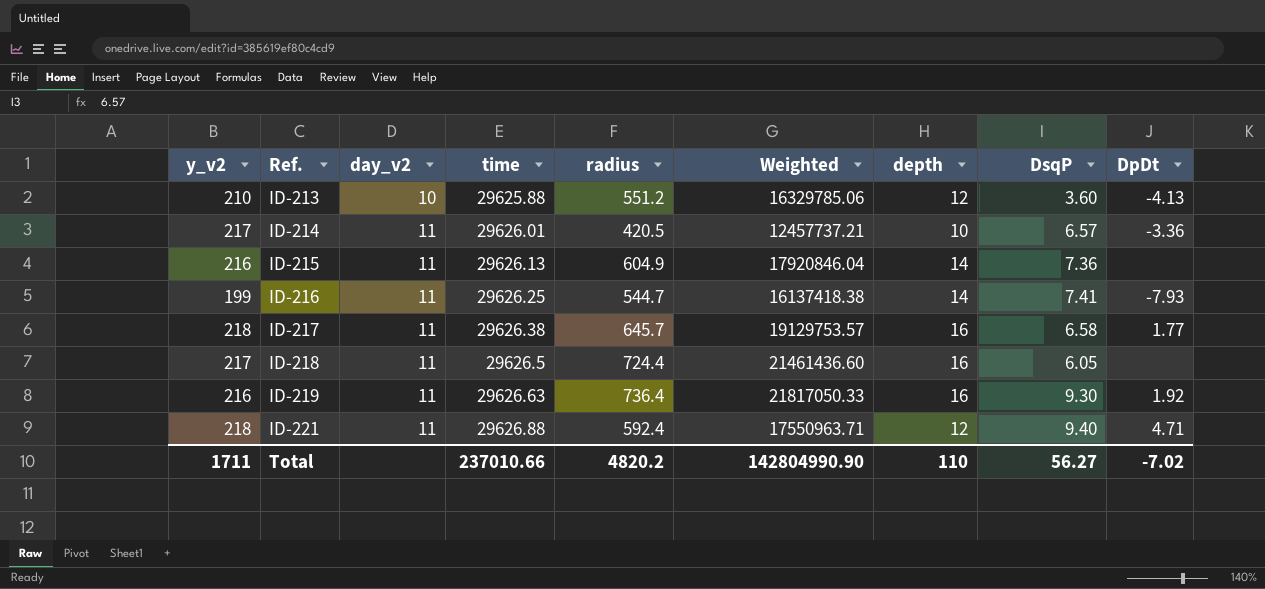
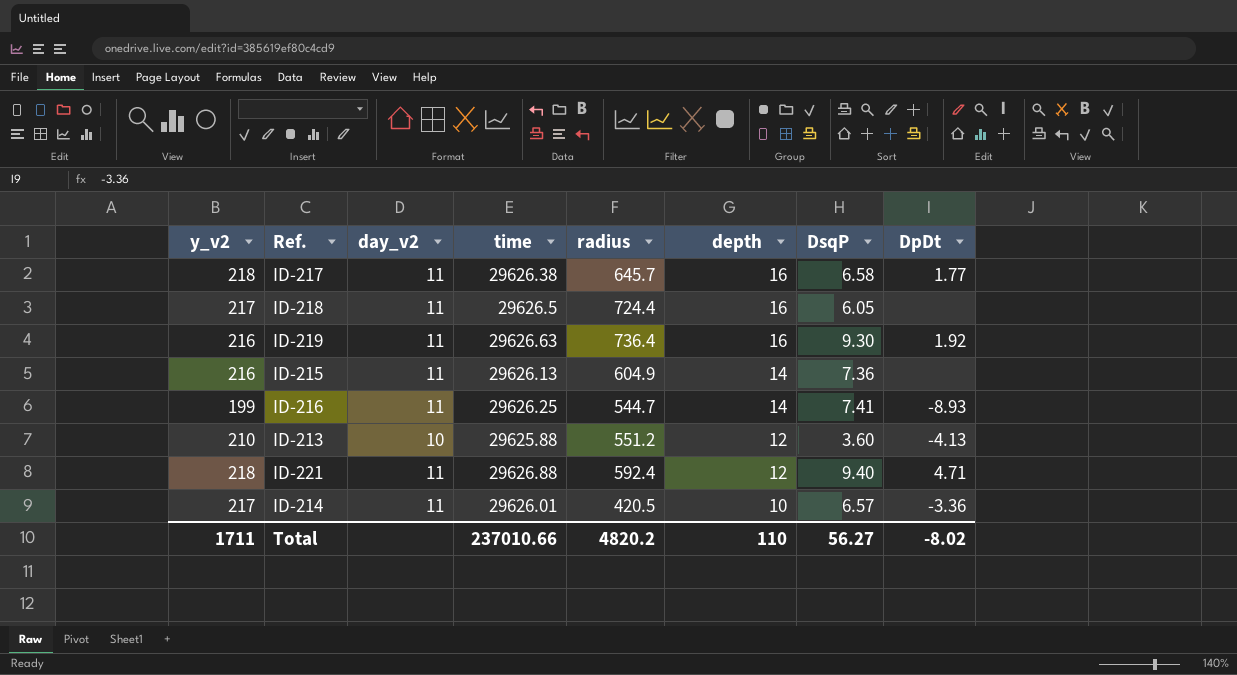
row order: Ref. ascending -> depth descending
column Weighted | formula: [time] * [radius] -> none
ID-216 | DpDt: -7.93 -> -8.93
Total | DpDt: -7.02 -> -8.02

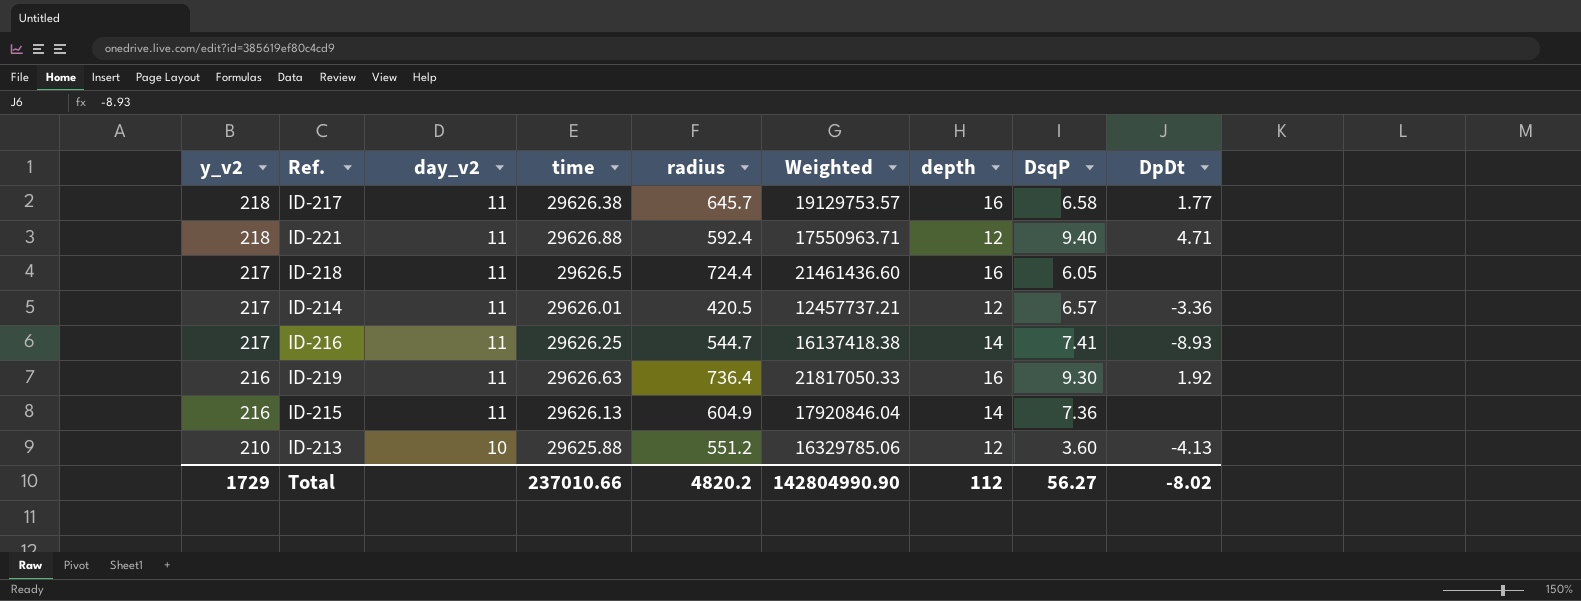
row order: depth descending -> y_v2 descending
column Weighted | formula: none -> [time] * [radius]
ID-214 | depth: 10 -> 12
ID-216 | y_v2: 199 -> 217
Total | y_v2: 1711 -> 1729
Total | depth: 110 -> 112

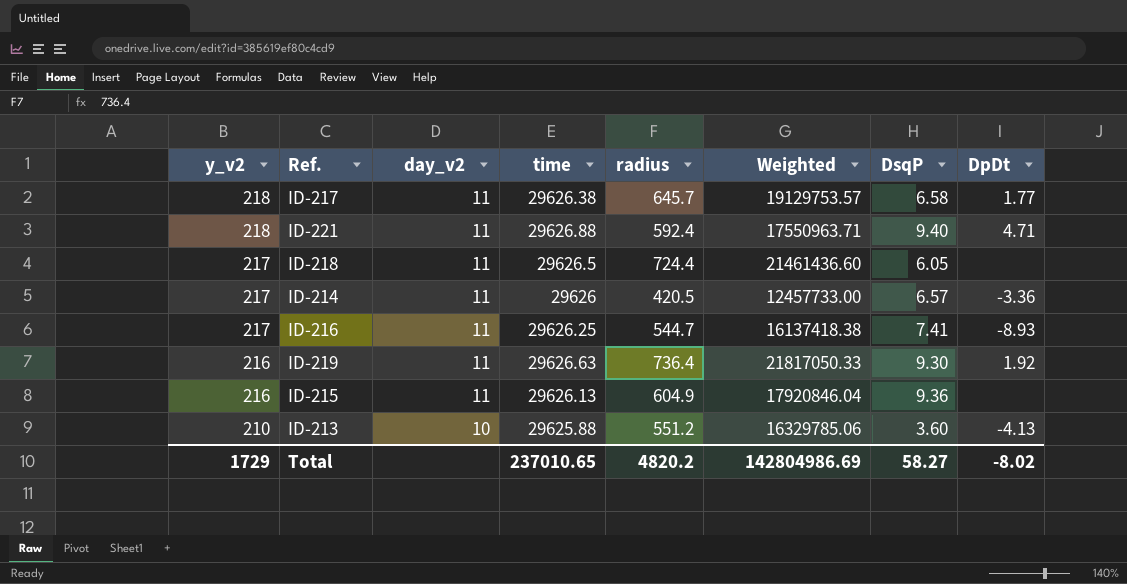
column depth | position: 7 -> none
ID-214 | time: 29626.01 -> 29626
ID-214 | Weighted: 12457737.21 -> 12457733.00
ID-215 | DsqP: 7.36 -> 9.36
Total | time: 237010.66 -> 237010.65
Total | Weighted: 142804990.90 -> 142804986.69
Total | DsqP: 56.27 -> 58.27

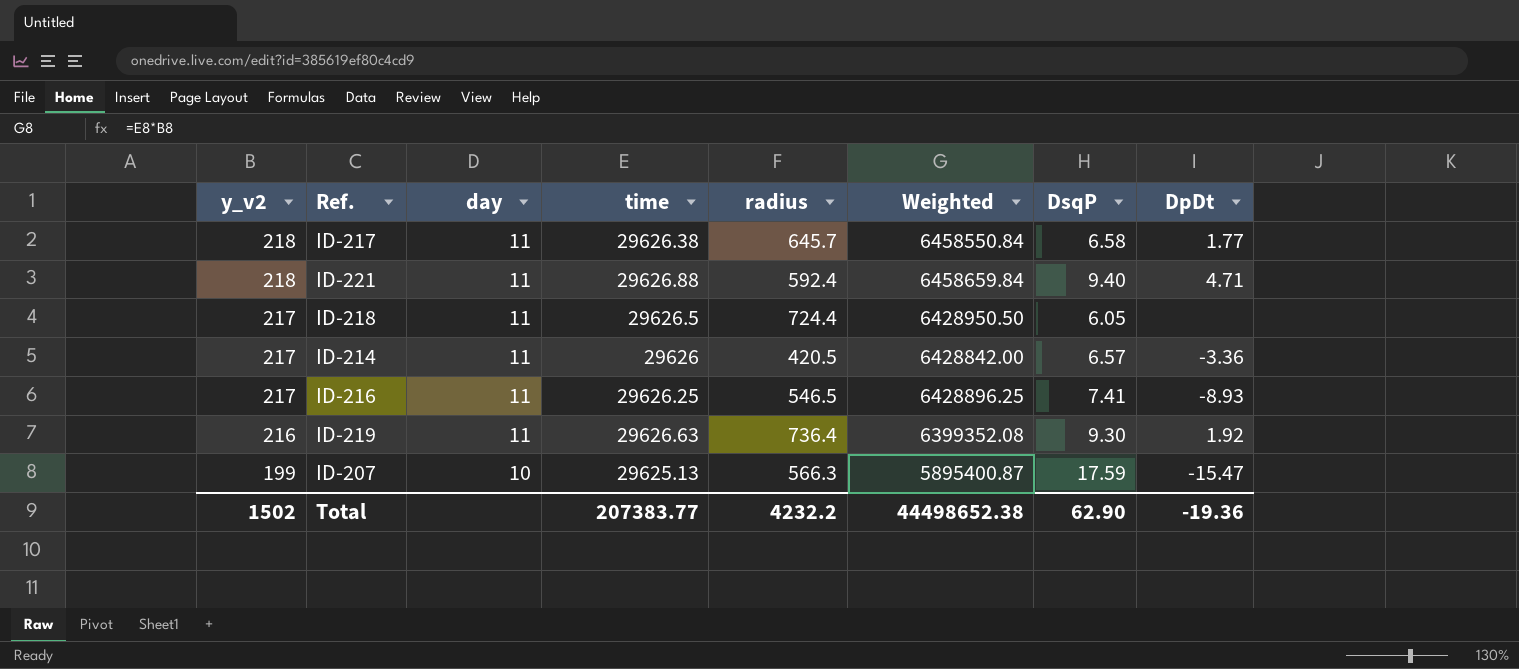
column name: day_v2 -> day
column Weighted | formula: [time] * [radius] -> [y_v2] * [time]
row ID-215: 216 | 11 | 29626.13 | 604.9 | 17920846.04 | 9.36 | none -> none
row ID-213: 210 | 10 | 29625.88 | 551.2 | 16329785.06 | 3.60 | -4.13 -> none
ID-216 | radius: 544.7 -> 546.5
row ID-207: none -> 199 | 10 | 29625.13 | 566.3 | 5895400.87 | 17.59 | -15.47
Total | y_v2: 1729 -> 1502
Total | time: 237010.65 -> 207383.77
Total | radius: 4820.2 -> 4232.2
Total | Weighted: 142804986.69 -> 44498652.38
Total | DsqP: 58.27 -> 62.90
Total | DpDt: -8.02 -> -19.36

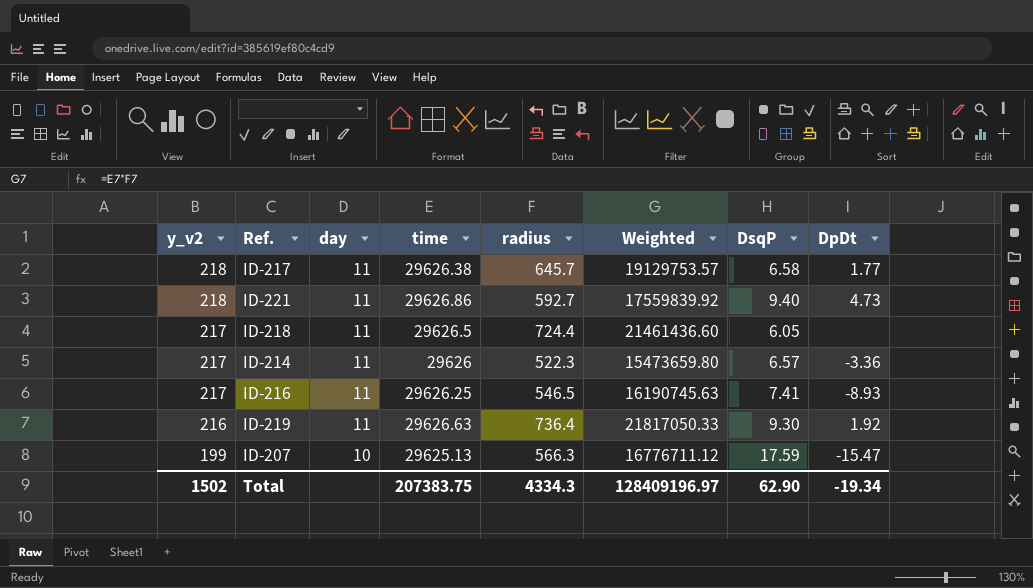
column Weighted | formula: [y_v2] * [time] -> [time] * [radius]
ID-221 | time: 29626.88 -> 29626.86
ID-221 | radius: 592.4 -> 592.7
ID-221 | DpDt: 4.71 -> 4.73
ID-214 | radius: 420.5 -> 522.3
Total | time: 207383.77 -> 207383.75
Total | radius: 4232.2 -> 4334.3
Total | Weighted: 44498652.38 -> 128409196.97
Total | DpDt: -19.36 -> -19.34

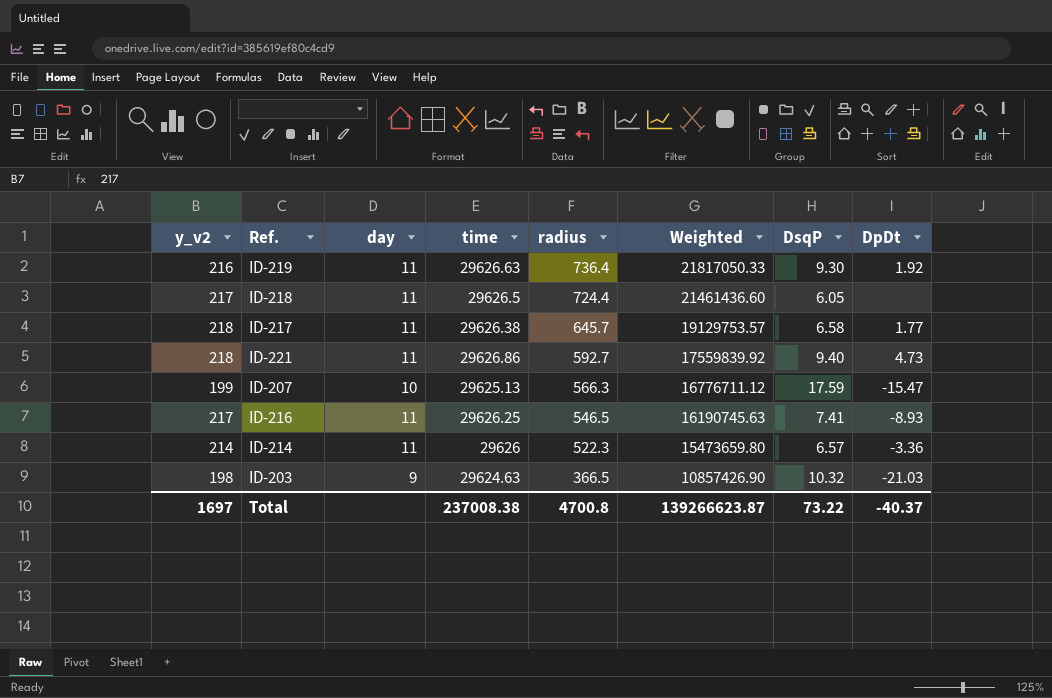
row order: y_v2 descending -> radius descending
ID-214 | y_v2: 217 -> 214
row ID-203: none -> 198 | 9 | 29624.63 | 366.5 | 10857426.90 | 10.32 | -21.03
Total | y_v2: 1502 -> 1697
Total | time: 207383.75 -> 237008.38
Total | radius: 4334.3 -> 4700.8
Total | Weighted: 128409196.97 -> 139266623.87
Total | DsqP: 62.90 -> 73.22
Total | DpDt: -19.34 -> -40.37

